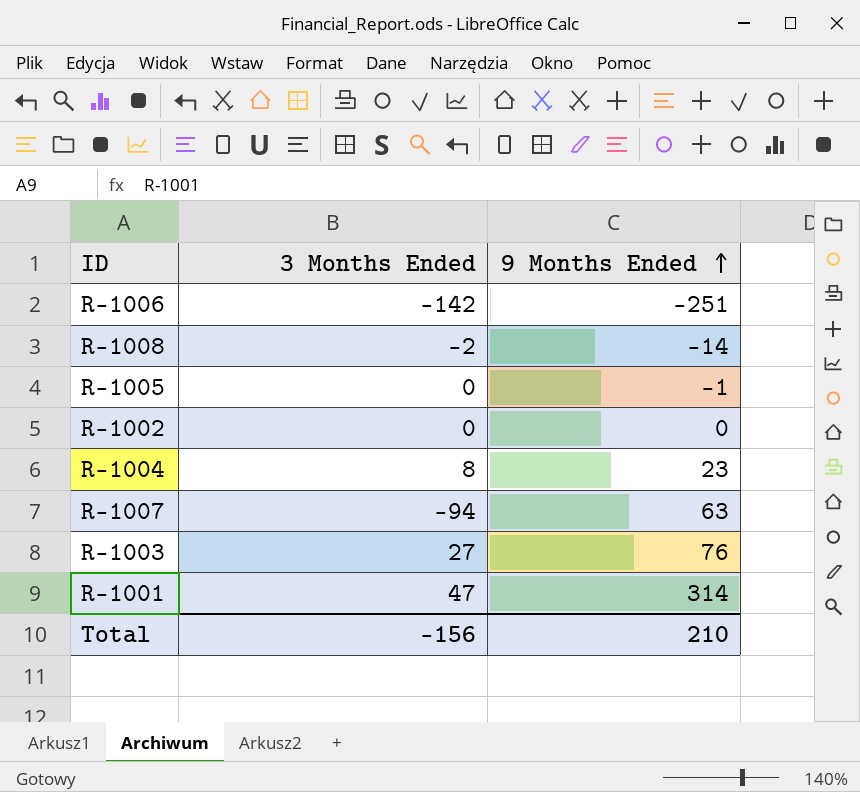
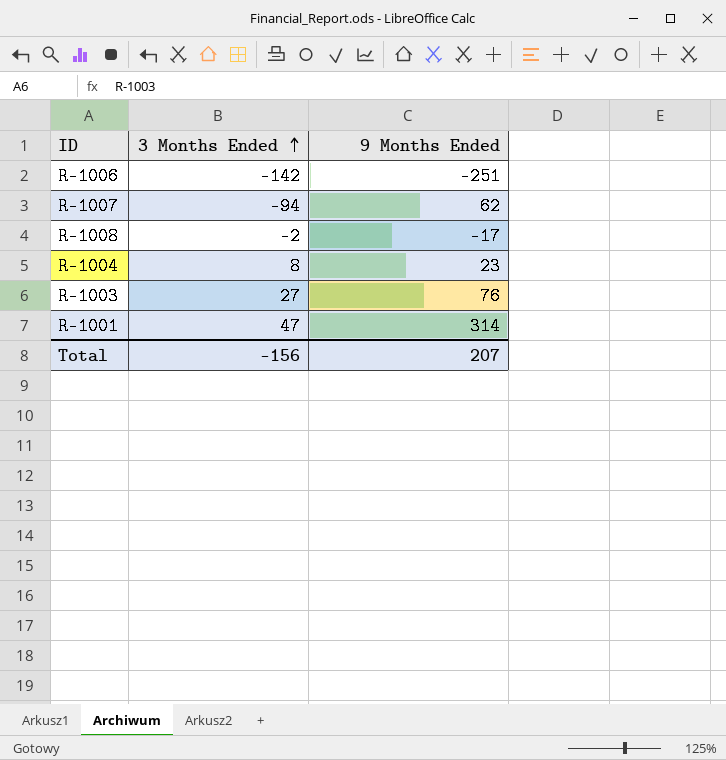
row order: 9 Months Ended ascending -> 3 Months Ended ascending
row R-1005: 0 | -1 -> none
row R-1002: 0 | 0 -> none
R-1007 | 9 Months Ended: 63 -> 62
R-1008 | 9 Months Ended: -14 -> -17
Total | 9 Months Ended: 210 -> 207

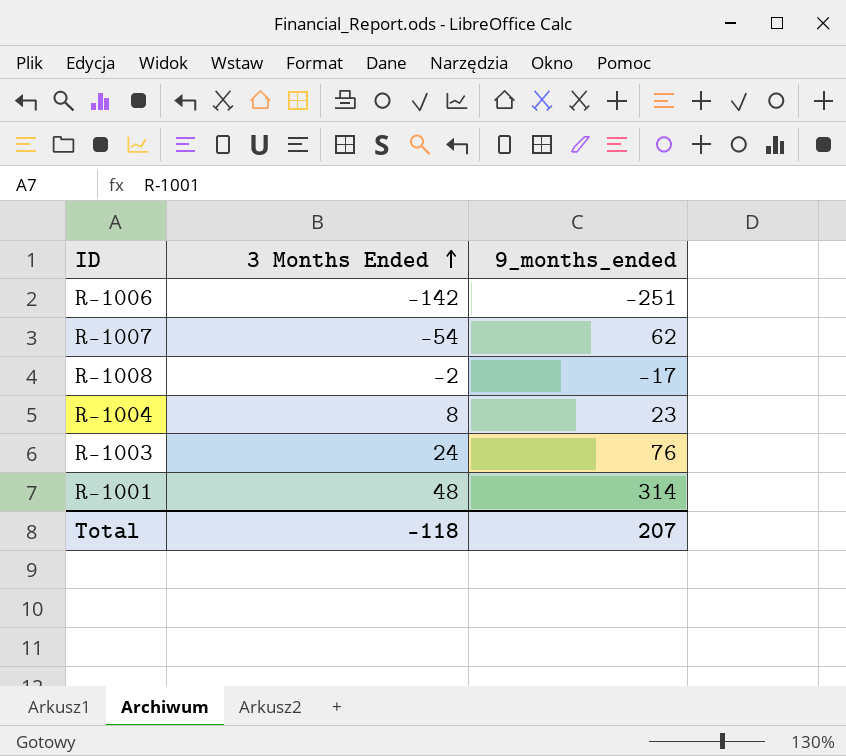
column name: 9 Months Ended -> 9_months_ended
R-1007 | 3 Months Ended: -94 -> -54
R-1003 | 3 Months Ended: 27 -> 24
R-1001 | 3 Months Ended: 47 -> 48
Total | 3 Months Ended: -156 -> -118

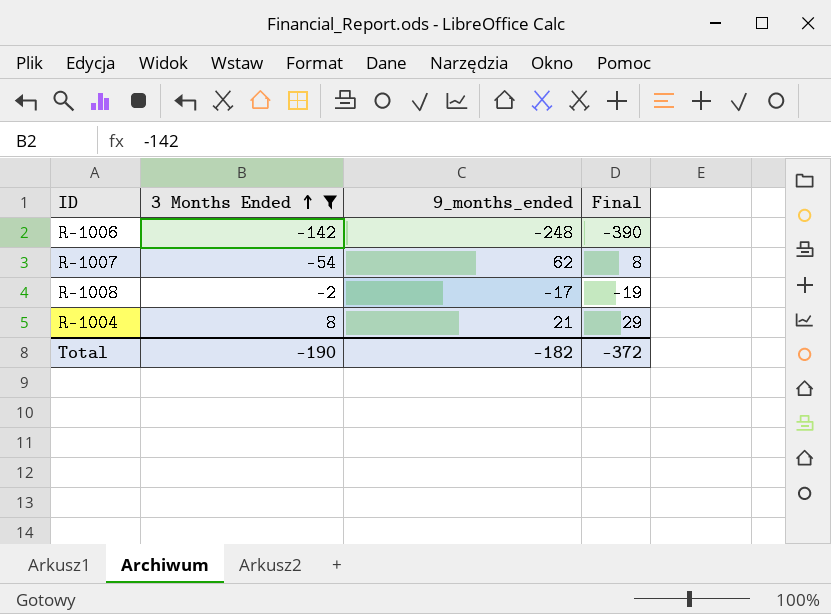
filter: none -> 3 Months Ended <= 8
column Final | formula: none -> [3 Months Ended] + [9_months_ended]
R-1006 | 9_months_ended: -251 -> -248
R-1004 | 9_months_ended: 23 -> 21
Total | 3 Months Ended: -118 -> -190
Total | 9_months_ended: 207 -> -182

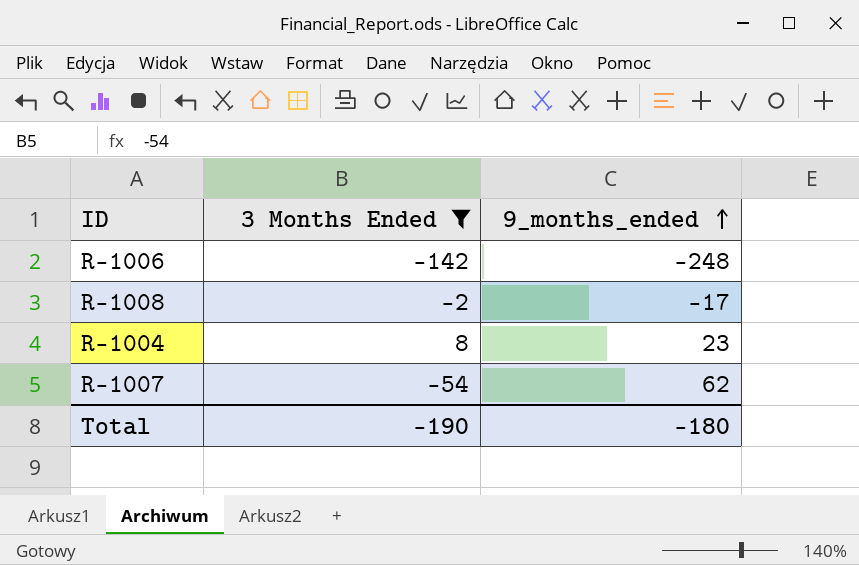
row order: 3 Months Ended ascending -> 9_months_ended ascending
column Final | formula: [3 Months Ended] + [9_months_ended] -> none
R-1004 | 9_months_ended: 21 -> 23
Total | 9_months_ended: -182 -> -180

